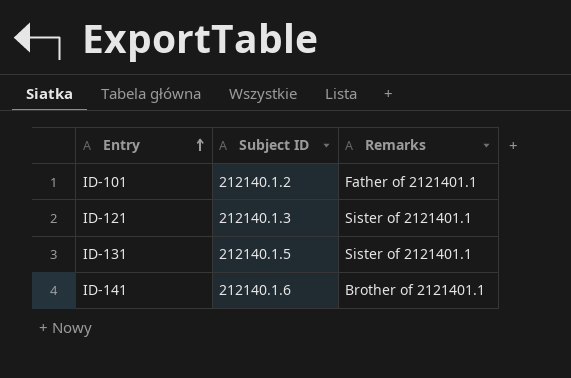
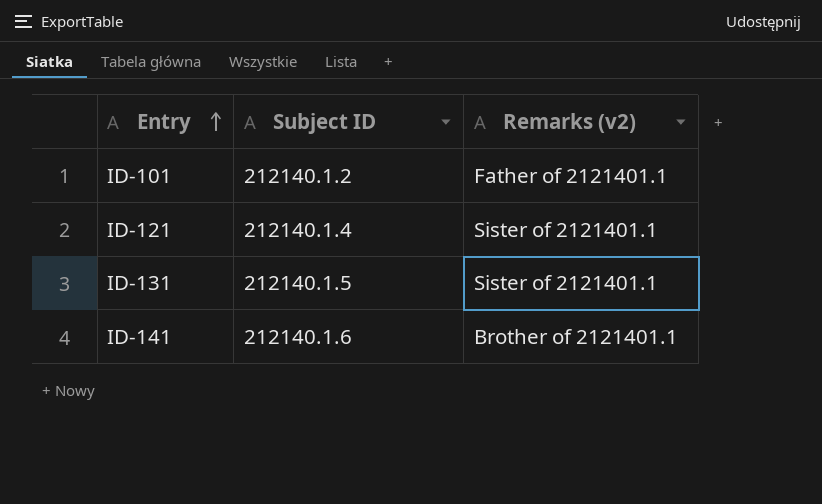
column name: Remarks -> Remarks (v2)
ID-121 | Subject ID: 212140.1.3 -> 212140.1.4

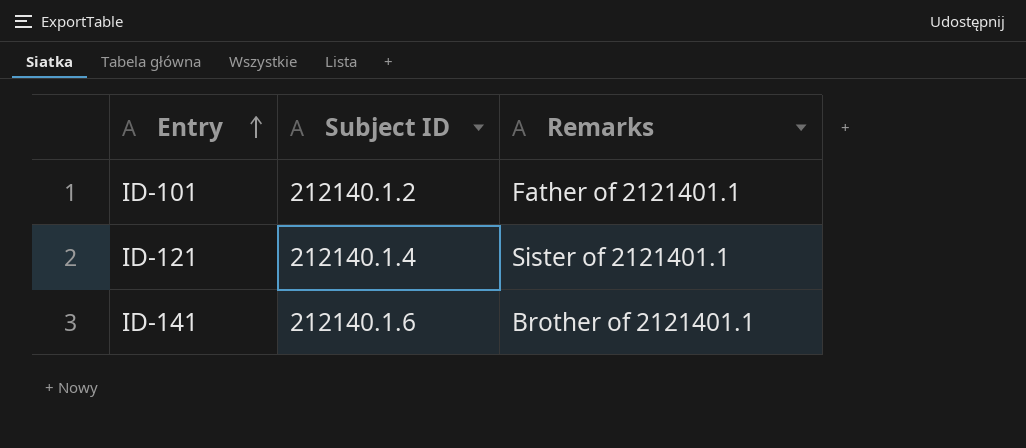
column name: Remarks (v2) -> Remarks
row ID-131: 212140.1.5 | Sister of 2121401.1 -> none

